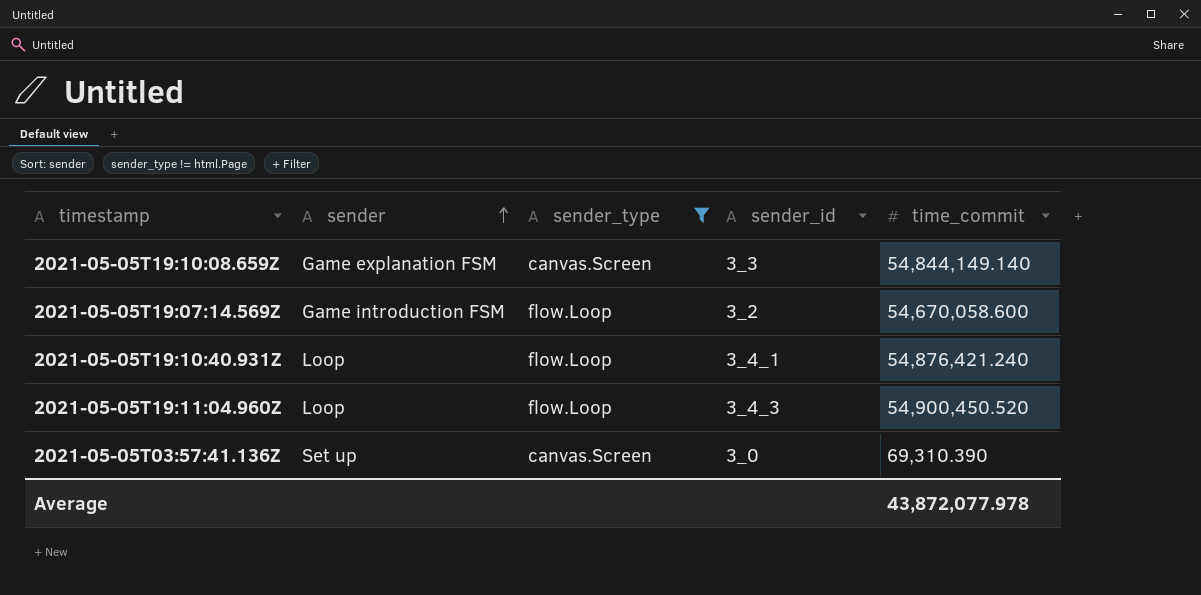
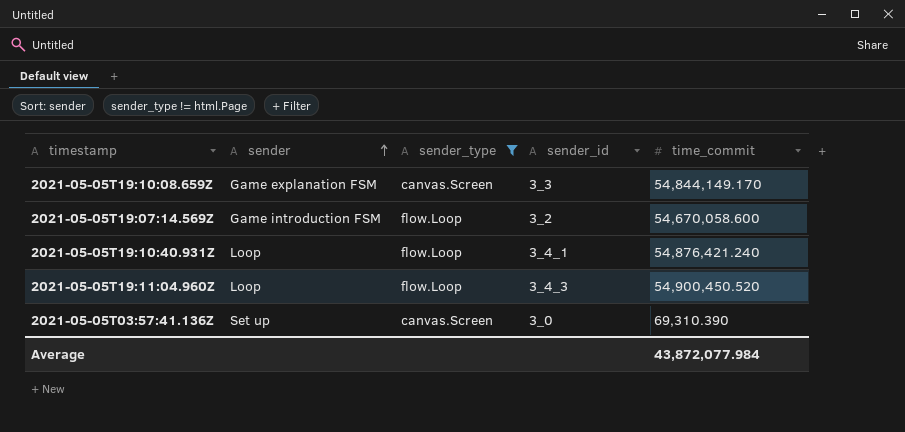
2021-05-05T19:10:08.659Z | time_commit: 54,844,149.140 -> 54,844,149.170
Average | time_commit: 43,872,077.978 -> 43,872,077.984

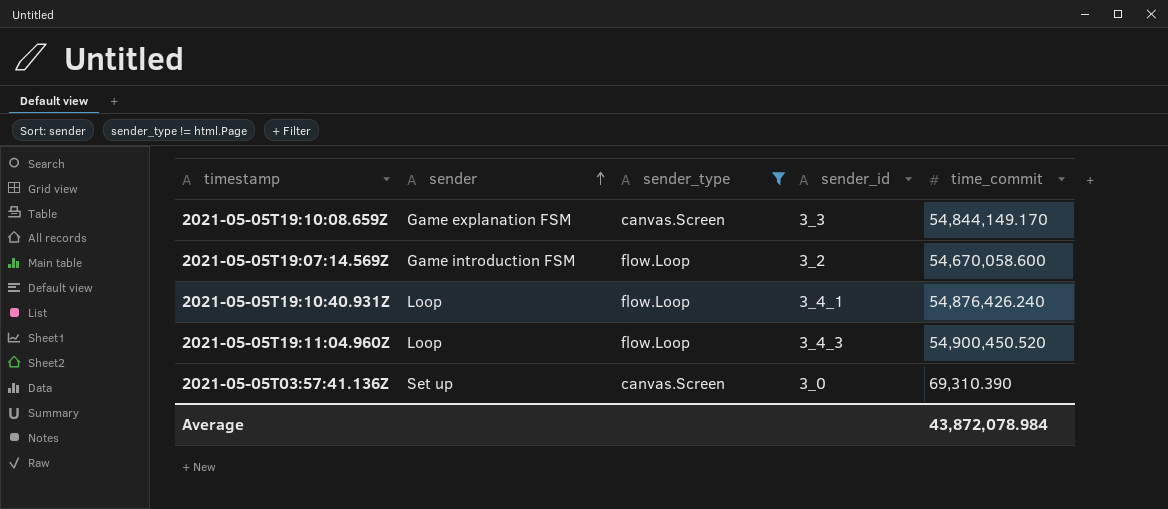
2021-05-05T19:10:40.931Z | time_commit: 54,876,421.240 -> 54,876,426.240
Average | time_commit: 43,872,077.984 -> 43,872,078.984

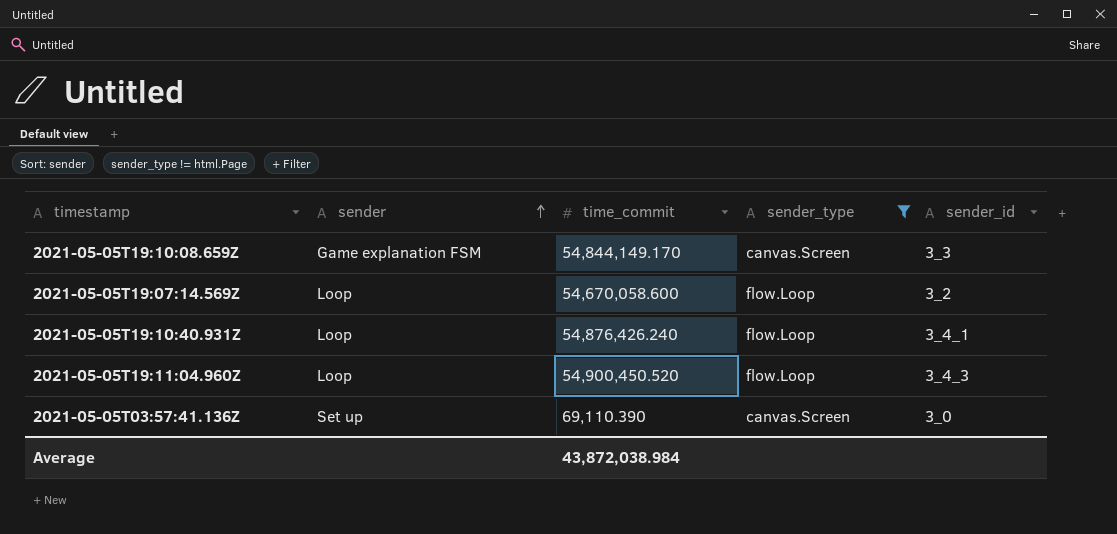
column time_commit | position: 5 -> 3
2021-05-05T19:07:14.569Z | sender: Game introduction FSM -> Loop
2021-05-05T03:57:41.136Z | time_commit: 69,310.390 -> 69,110.390
Average | time_commit: 43,872,078.984 -> 43,872,038.984

